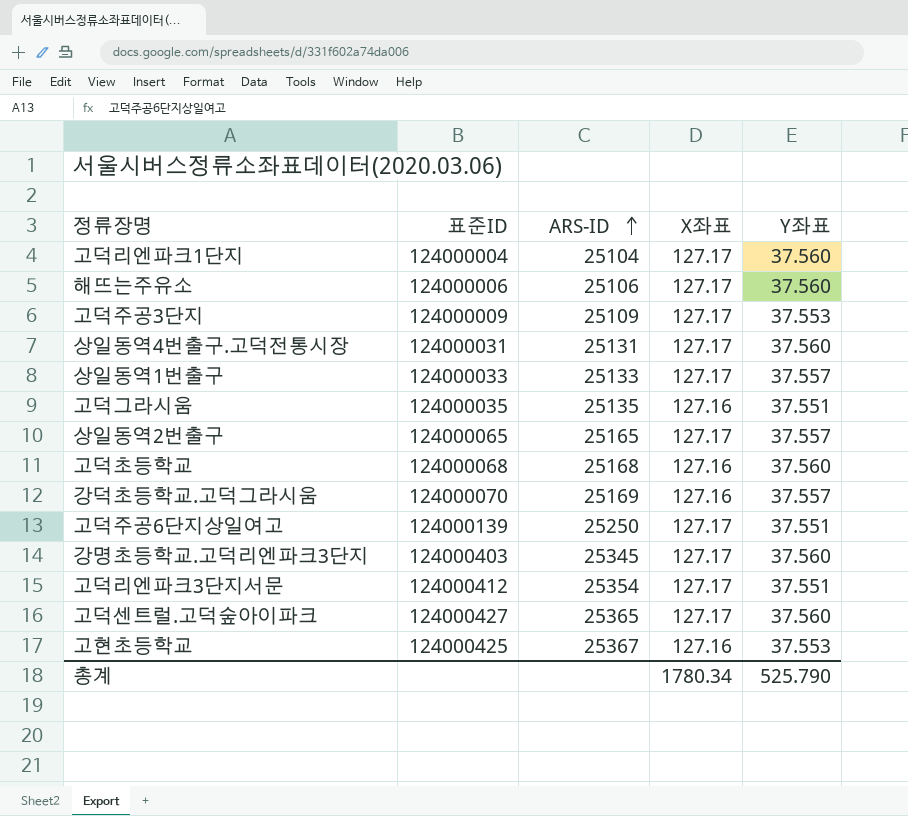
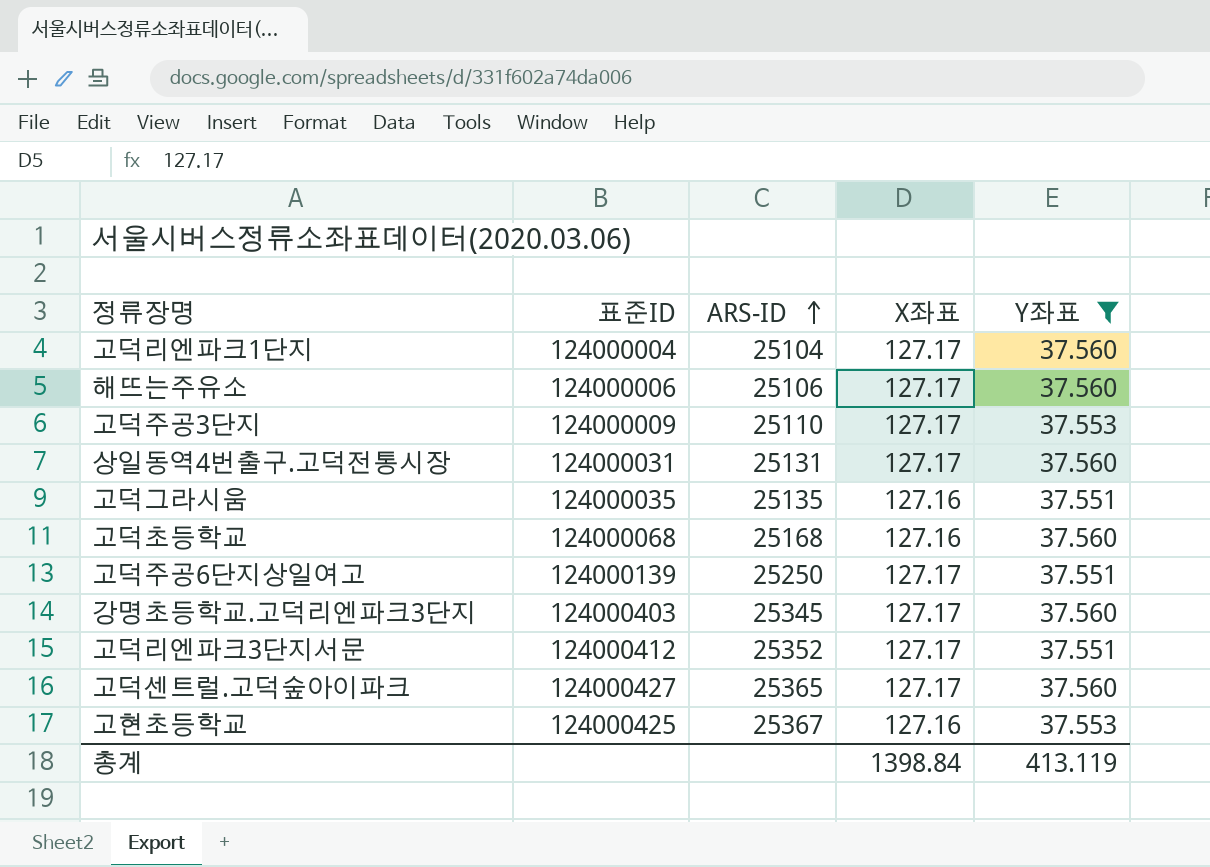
filter: none -> Y좌표 != 37.557
고덕주공3단지 | ARS-ID: 25109 -> 25110
고덕리엔파크3단지서문 | ARS-ID: 25354 -> 25352
총계 | X좌표: 1780.34 -> 1398.84
총계 | Y좌표: 525.790 -> 413.119

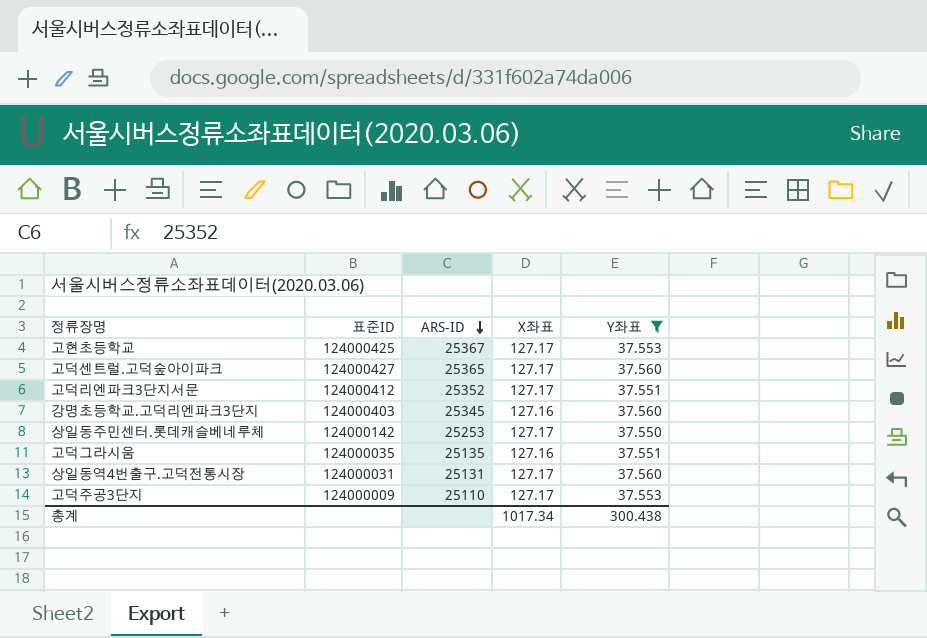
row order: ARS-ID ascending -> ARS-ID descending
row 고덕리엔파크1단지: 124000004 | 25104 | 127.17 | 37.560 -> none
row 해뜨는주유소: 124000006 | 25106 | 127.17 | 37.560 -> none
row 고덕초등학교: 124000068 | 25168 | 127.16 | 37.560 -> none
row 고덕주공6단지상일여고: 124000139 | 25250 | 127.17 | 37.551 -> none
고현초등학교 | X좌표: 127.16 -> 127.17
강명초등학교.고덕리엔파크3단지 | X좌표: 127.17 -> 127.16
row 상일동주민센터.롯데캐슬베네루체: none -> 124000142 | 25253 | 127.17 | 37.550
총계 | X좌표: 1398.84 -> 1017.34
총계 | Y좌표: 413.119 -> 300.438

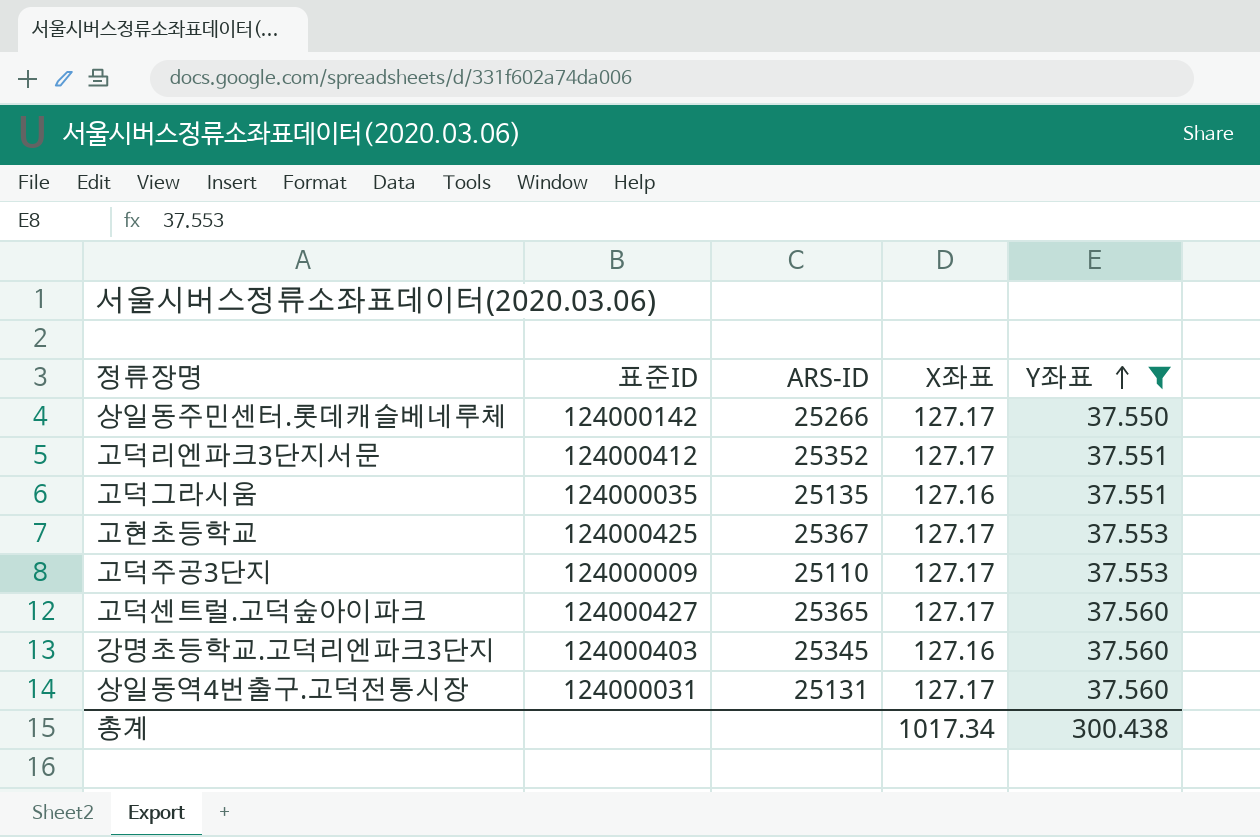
row order: ARS-ID descending -> Y좌표 ascending
상일동주민센터.롯데캐슬베네루체 | ARS-ID: 25253 -> 25266

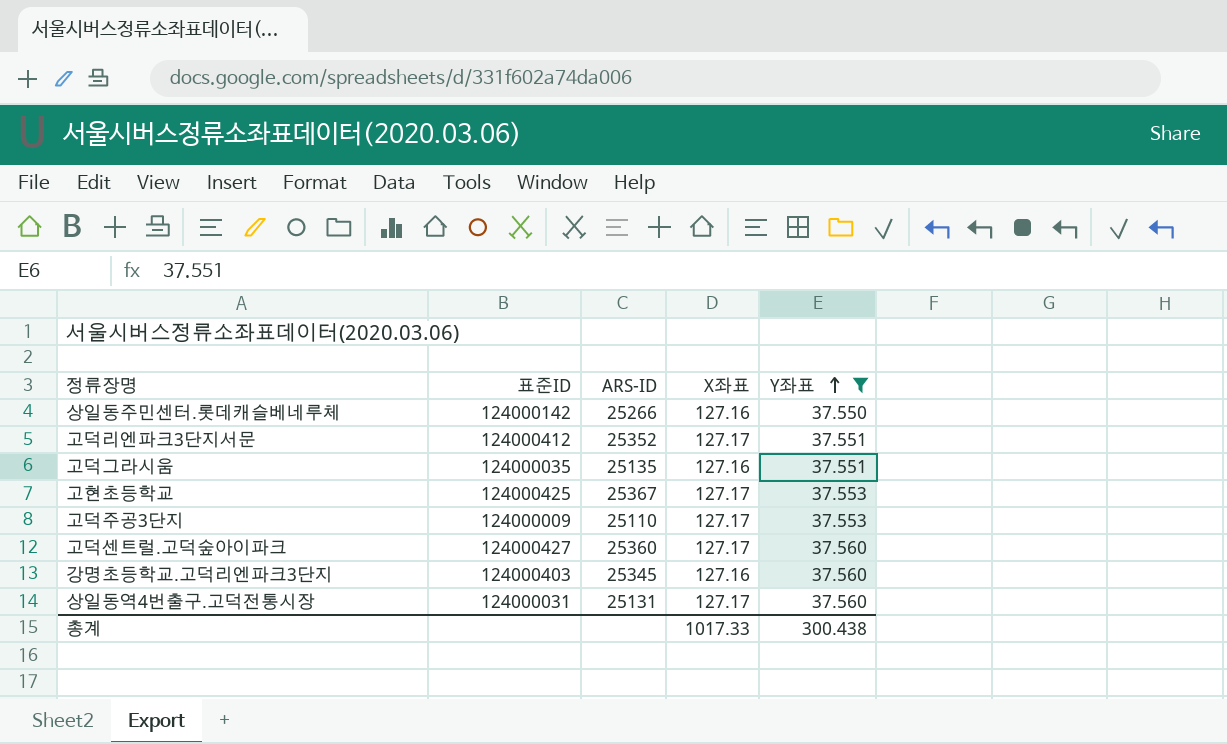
상일동주민센터.롯데캐슬베네루체 | X좌표: 127.17 -> 127.16
고덕센트럴.고덕숲아이파크 | ARS-ID: 25365 -> 25360
총계 | X좌표: 1017.34 -> 1017.33

